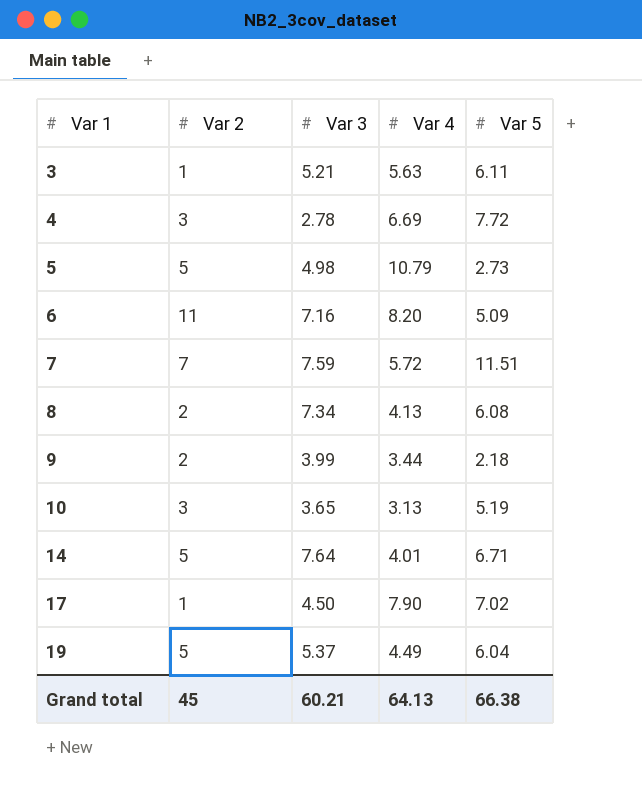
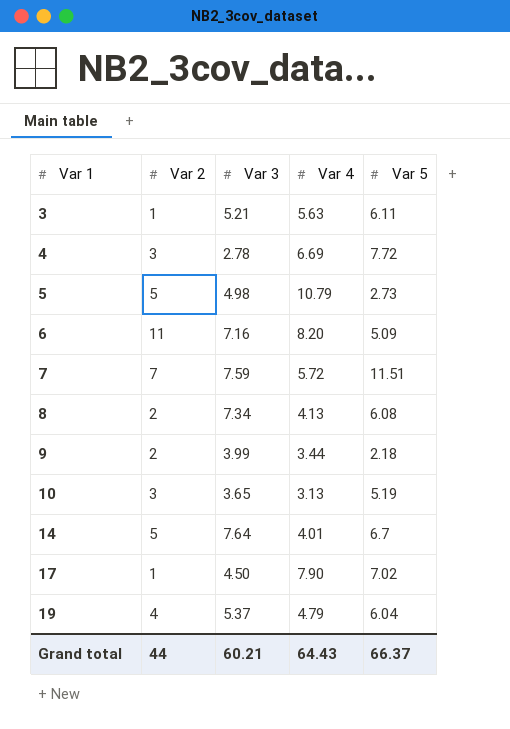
14 | Var 5: 6.71 -> 6.7
19 | Var 2: 5 -> 4
19 | Var 4: 4.49 -> 4.79
Grand total | Var 2: 45 -> 44
Grand total | Var 4: 64.13 -> 64.43
Grand total | Var 5: 66.38 -> 66.37

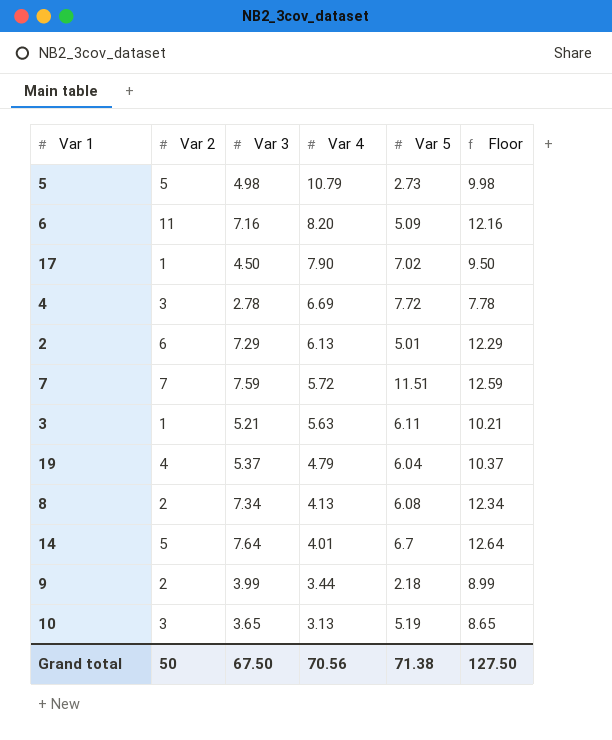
row order: Var 1 ascending -> Var 4 descending
column Floor | formula: none -> [Var 3] + 5
row 2: none -> 6 | 7.29 | 6.13 | 5.01 | 12.29
Grand total | Var 2: 44 -> 50
Grand total | Var 3: 60.21 -> 67.50
Grand total | Var 4: 64.43 -> 70.56
Grand total | Var 5: 66.37 -> 71.38

